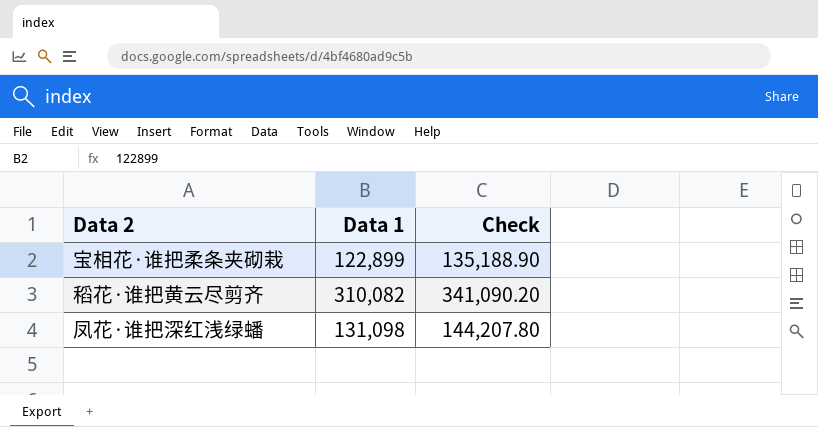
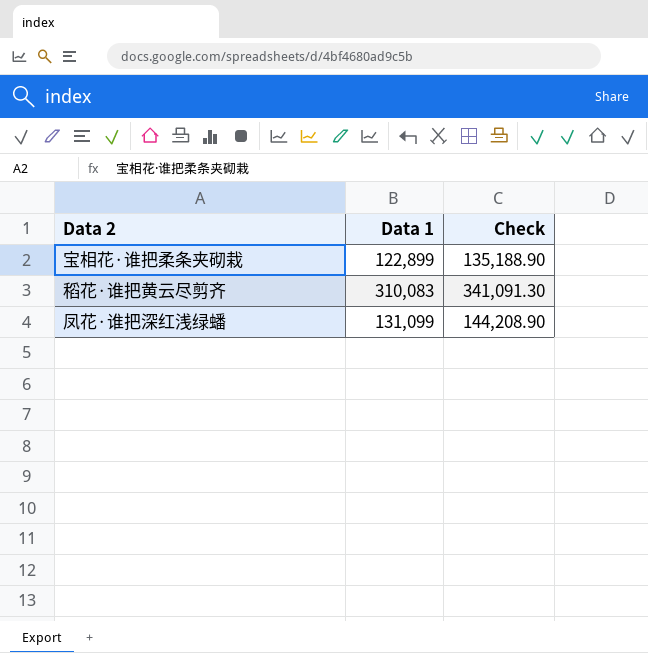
稻花·谁把黄云尽剪齐 | Data 1: 310,082 -> 310,083
稻花·谁把黄云尽剪齐 | Check: 341,090.20 -> 341,091.30
凤花·谁把深红浅绿蟠 | Data 1: 131,098 -> 131,099
凤花·谁把深红浅绿蟠 | Check: 144,207.80 -> 144,208.90

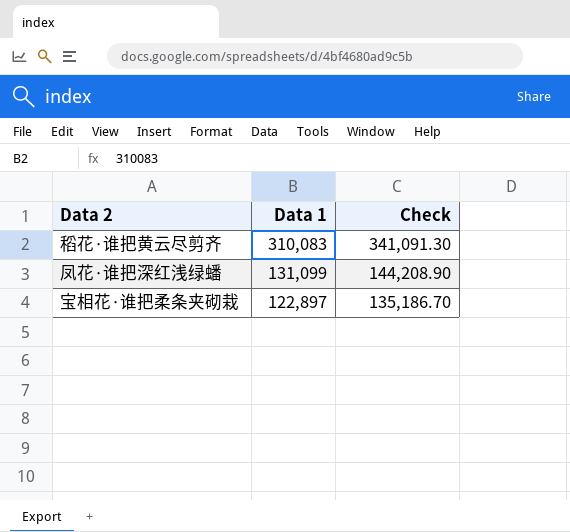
row order: none -> Data 1 descending
宝相花·谁把柔条夹砌栽 | Data 1: 122,899 -> 122,897
宝相花·谁把柔条夹砌栽 | Check: 135,188.90 -> 135,186.70

